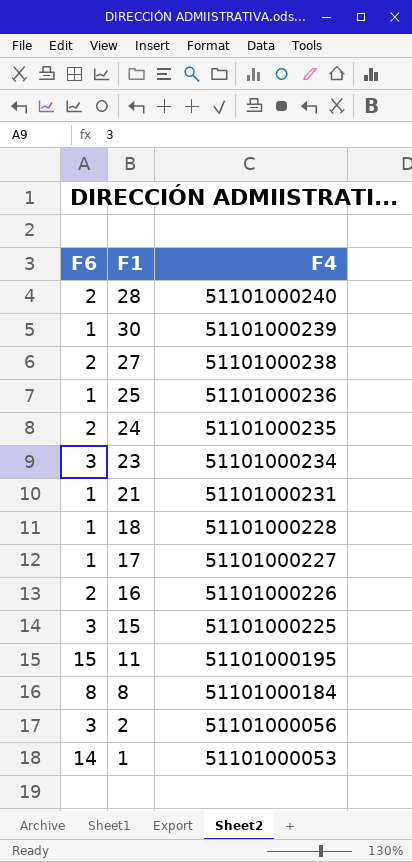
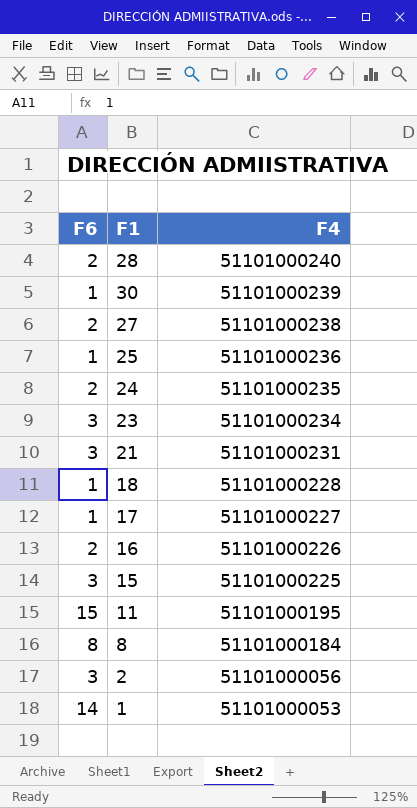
21 | F6: 1 -> 3

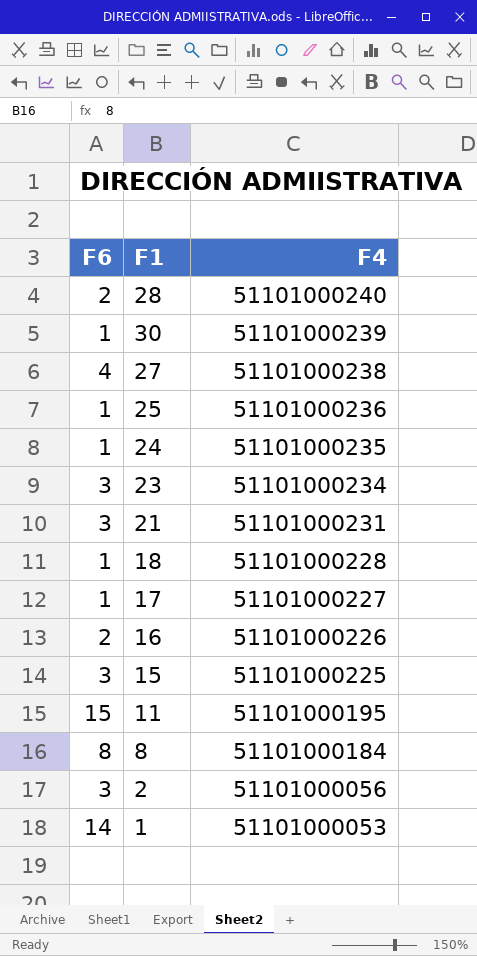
27 | F6: 2 -> 4
24 | F6: 2 -> 1

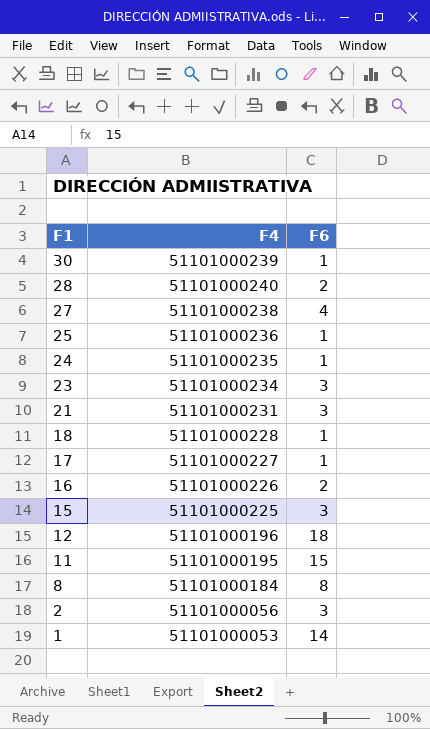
row order: F4 descending -> F1 descending
column F6 | position: 1 -> 3
row 12: none -> 51101000196 | 18

